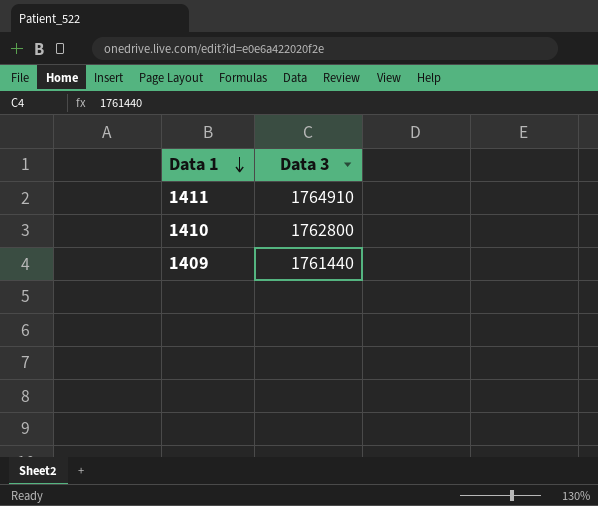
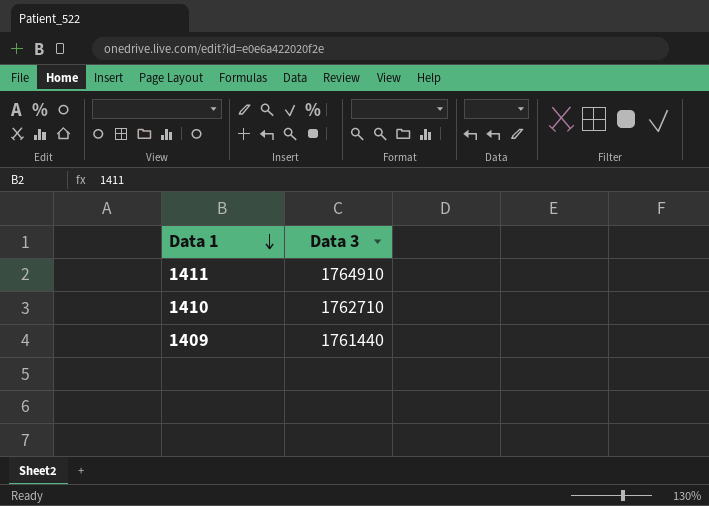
1410 | Data 3: 1762800 -> 1762710

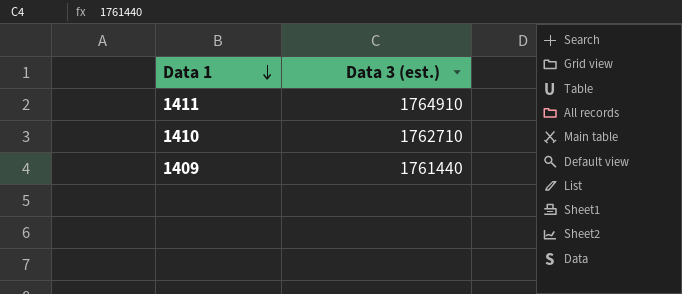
column name: Data 3 -> Data 3 (est.)

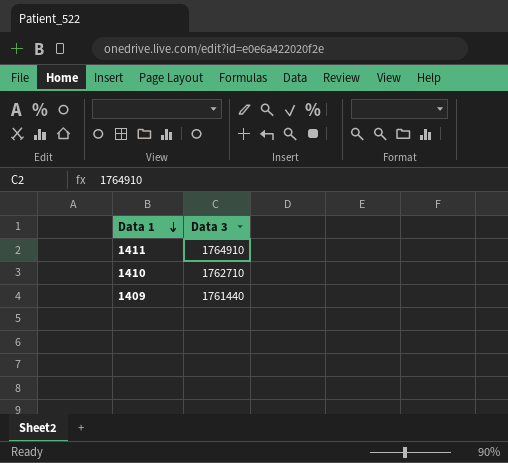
column name: Data 3 (est.) -> Data 3

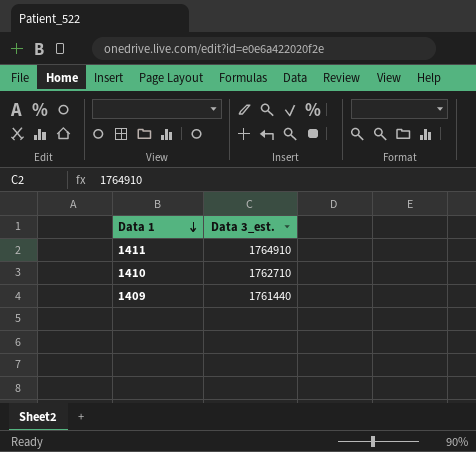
column name: Data 3 -> Data 3_est.

